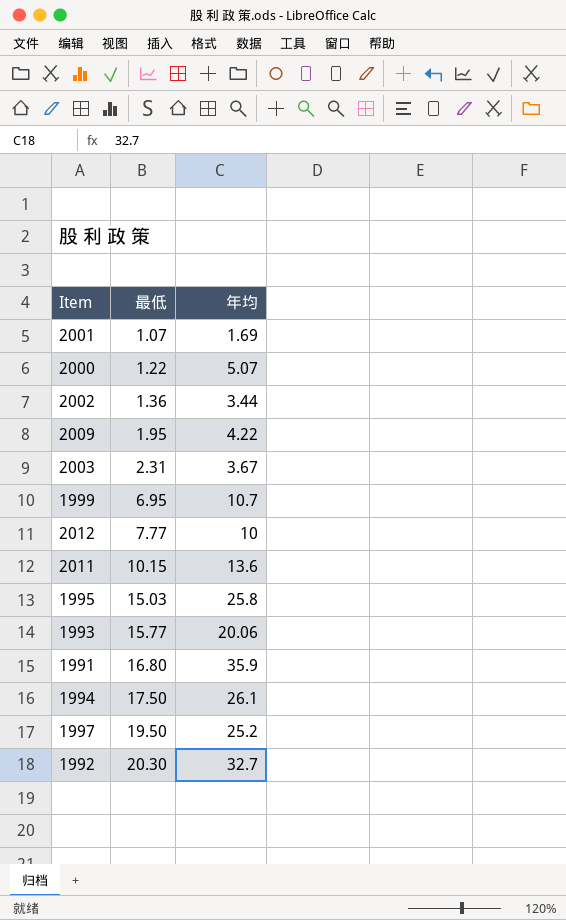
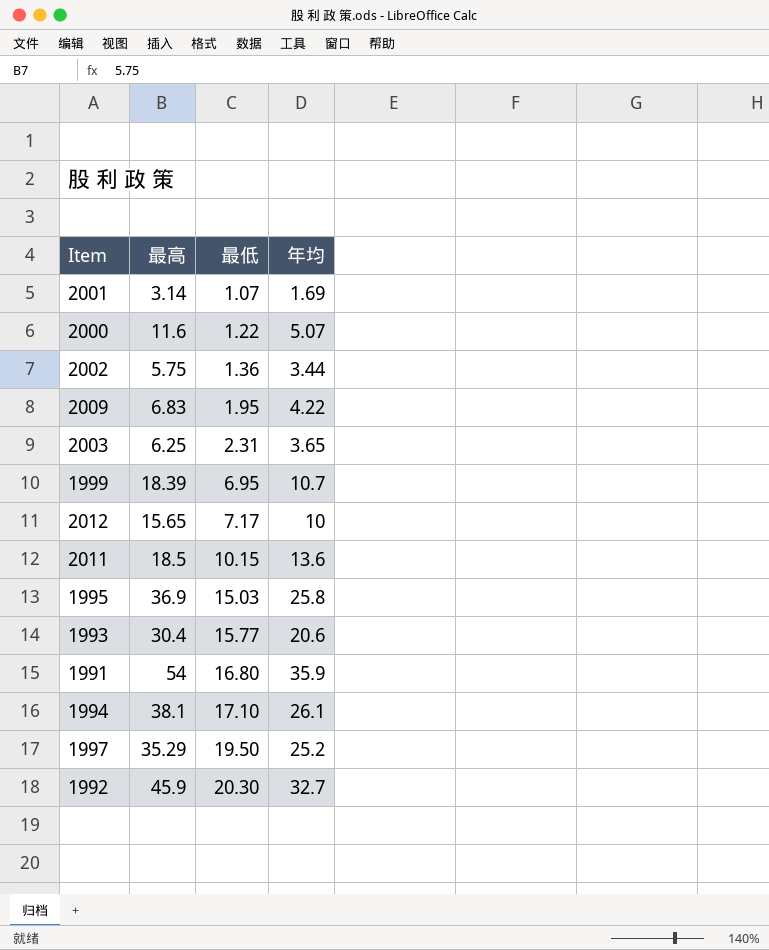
column 最高 | position: none -> 2
2003 | 年均: 3.67 -> 3.65
2012 | 最低: 7.77 -> 7.17
1993 | 年均: 20.06 -> 20.6
1994 | 最低: 17.50 -> 17.10

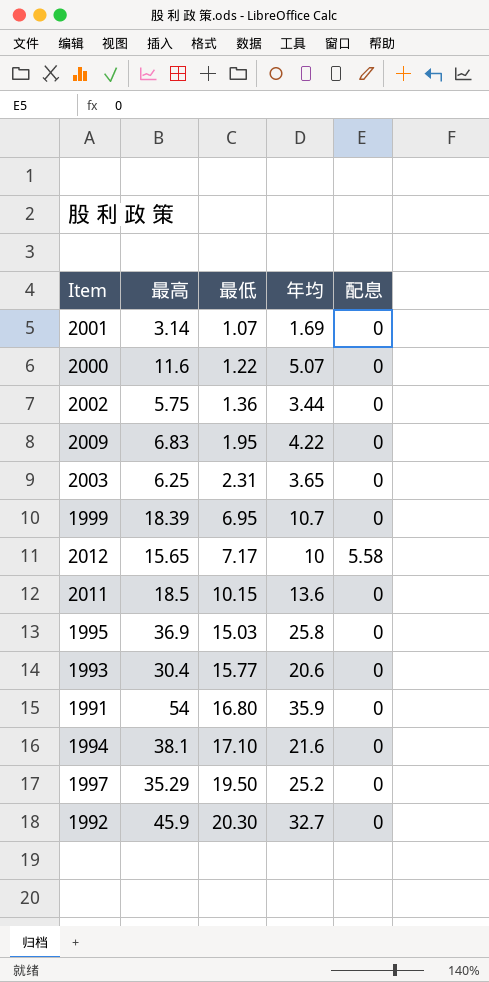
column 配息 | position: none -> 5
1994 | 年均: 26.1 -> 21.6

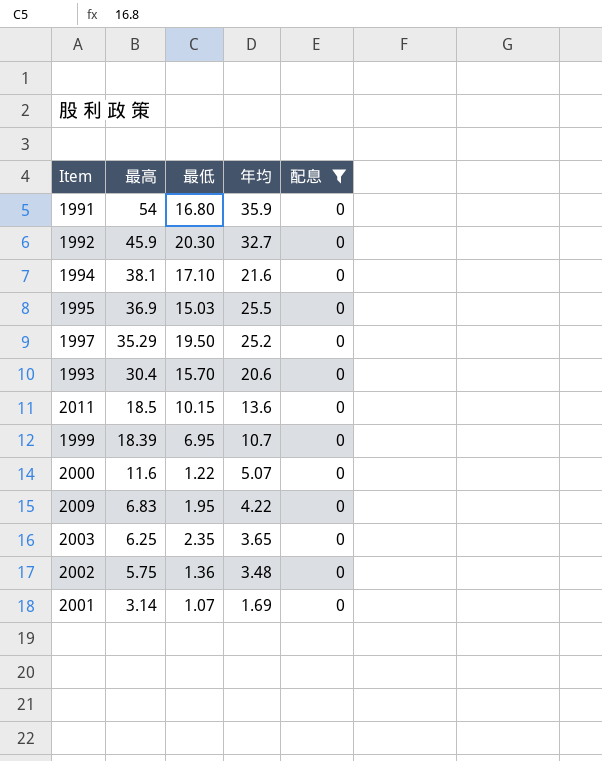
filter: none -> 配息 = 0
row order: 最低 ascending -> 最高 descending
1995 | 年均: 25.8 -> 25.5
1993 | 最低: 15.77 -> 15.70
2003 | 最低: 2.31 -> 2.35
2002 | 年均: 3.44 -> 3.48

